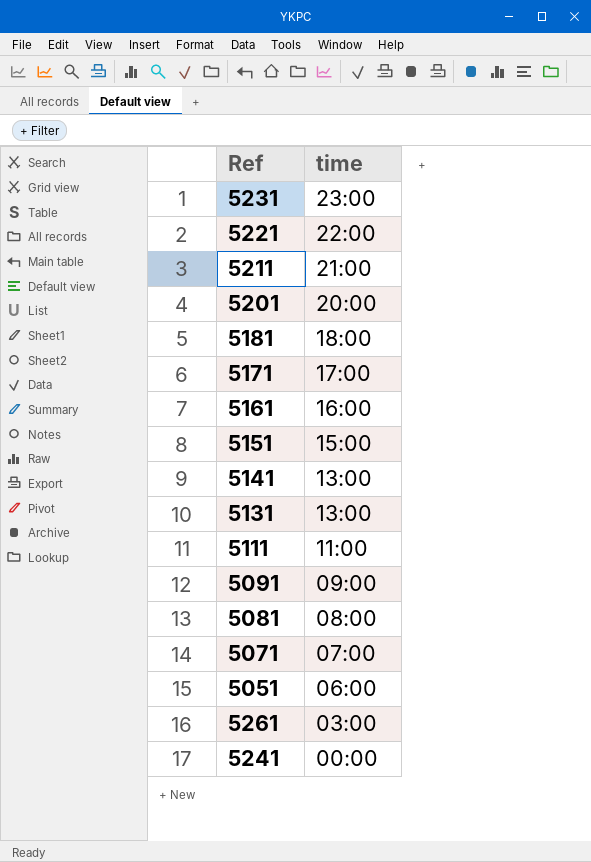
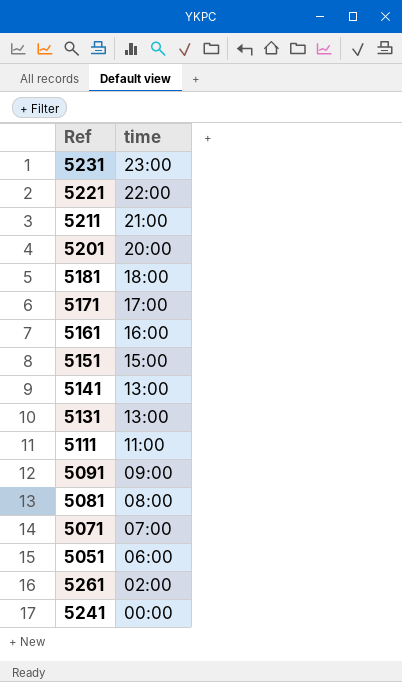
5261 | time: 03:00 -> 02:00

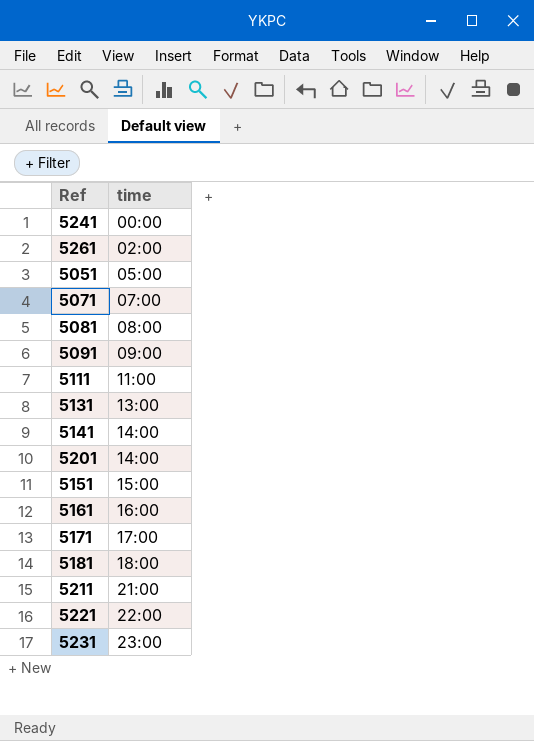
row order: time descending -> time ascending
5051 | time: 06:00 -> 05:00
5141 | time: 13:00 -> 14:00
5201 | time: 20:00 -> 14:00

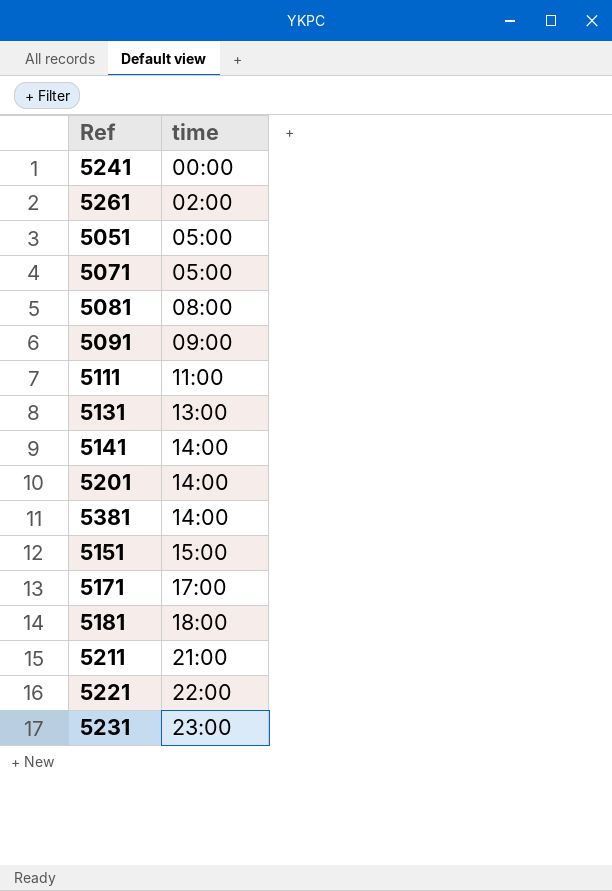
row 5161: 16:00 -> none
5071 | time: 07:00 -> 05:00
row 5381: none -> 14:00

